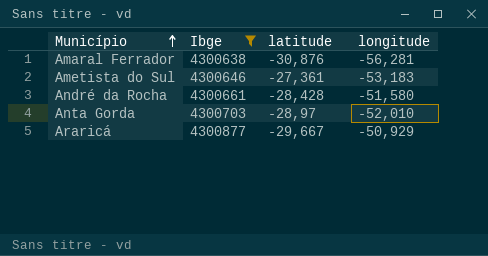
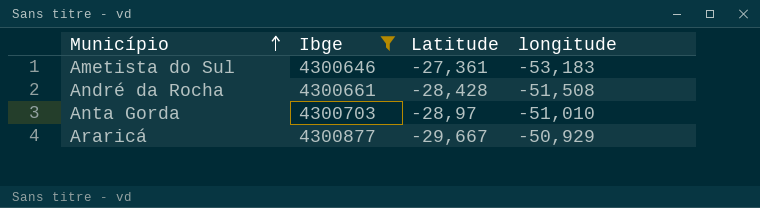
column name: latitude -> Latitude
row Amaral Ferrador: 4300638 | -30,876 | -56,281 -> none
André da Rocha | longitude: -51,580 -> -51,508
Anta Gorda | longitude: -52,010 -> -51,010

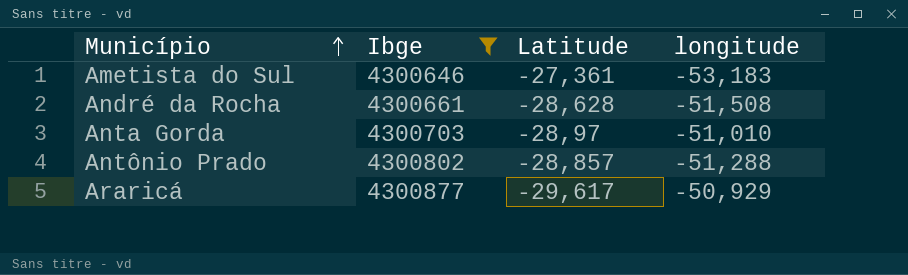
André da Rocha | Latitude: -28,428 -> -28,628
row Antônio Prado: none -> 4300802 | -28,857 | -51,288
Araricá | Latitude: -29,667 -> -29,617

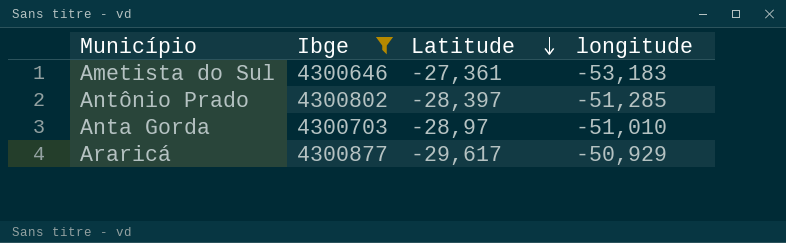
row order: Município ascending -> Latitude descending
row André da Rocha: 4300661 | -28,628 | -51,508 -> none
Antônio Prado | Latitude: -28,857 -> -28,397
Antônio Prado | longitude: -51,288 -> -51,285

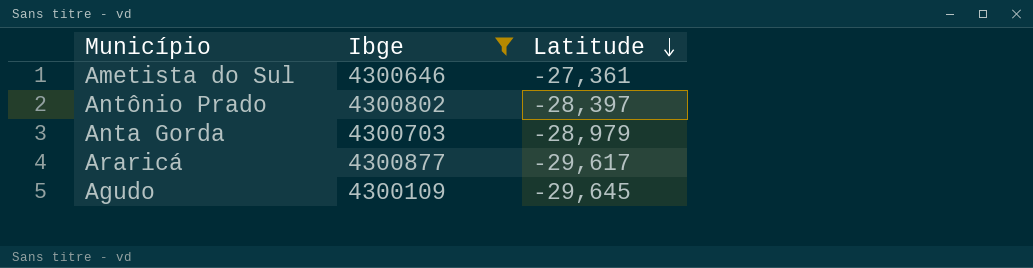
column longitude | position: 4 -> none
Anta Gorda | Latitude: -28,97 -> -28,979
row Agudo: none -> 4300109 | -29,645

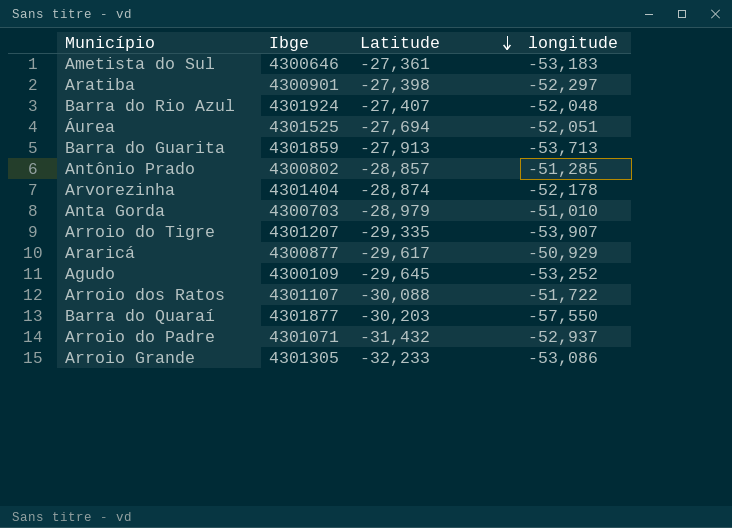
filter: Ibge <= 4300877 -> none
column longitude | position: none -> 4
Antônio Prado | Latitude: -28,397 -> -28,857

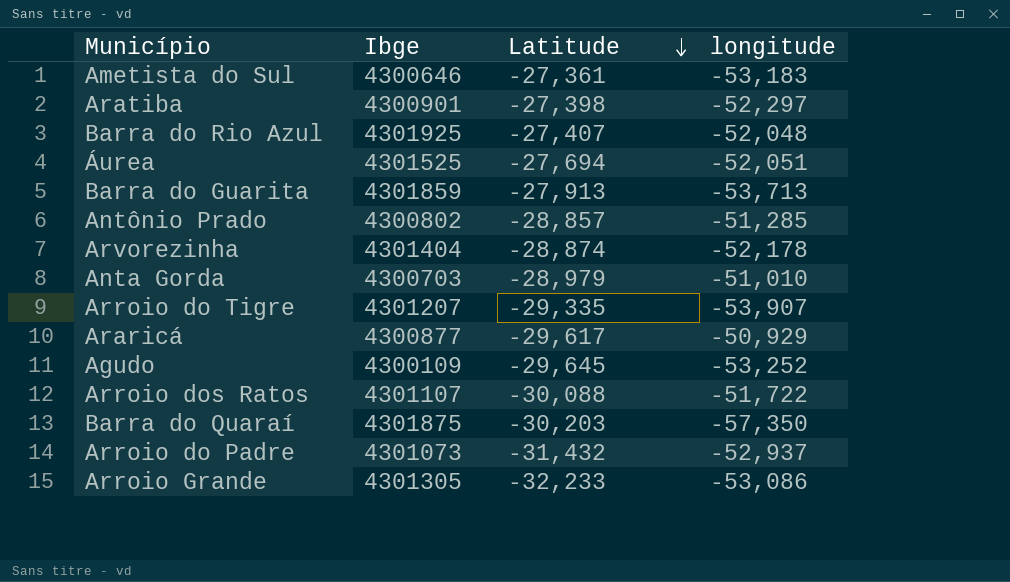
Barra do Rio Azul | Ibge: 4301924 -> 4301925
Barra do Quaraí | Ibge: 4301877 -> 4301875
Barra do Quaraí | longitude: -57,550 -> -57,350
Arroio do Padre | Ibge: 4301071 -> 4301073

